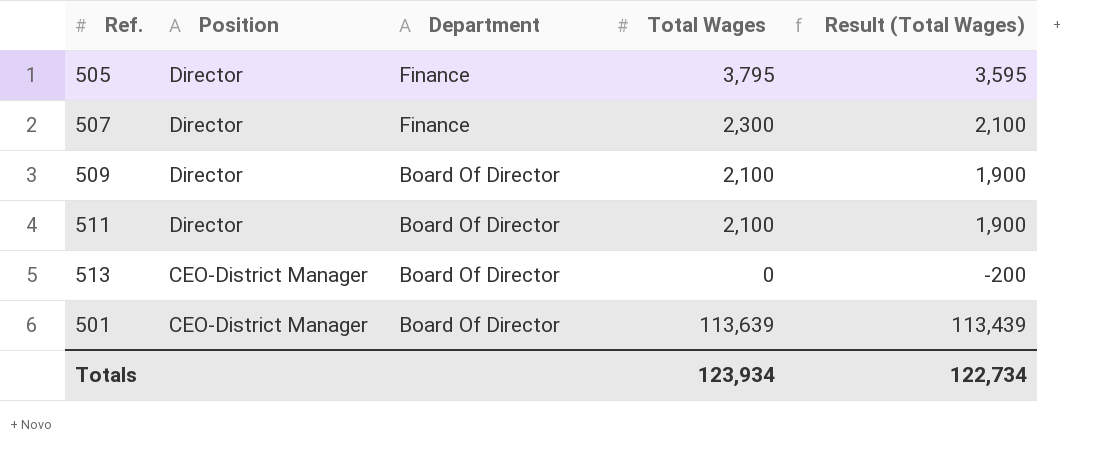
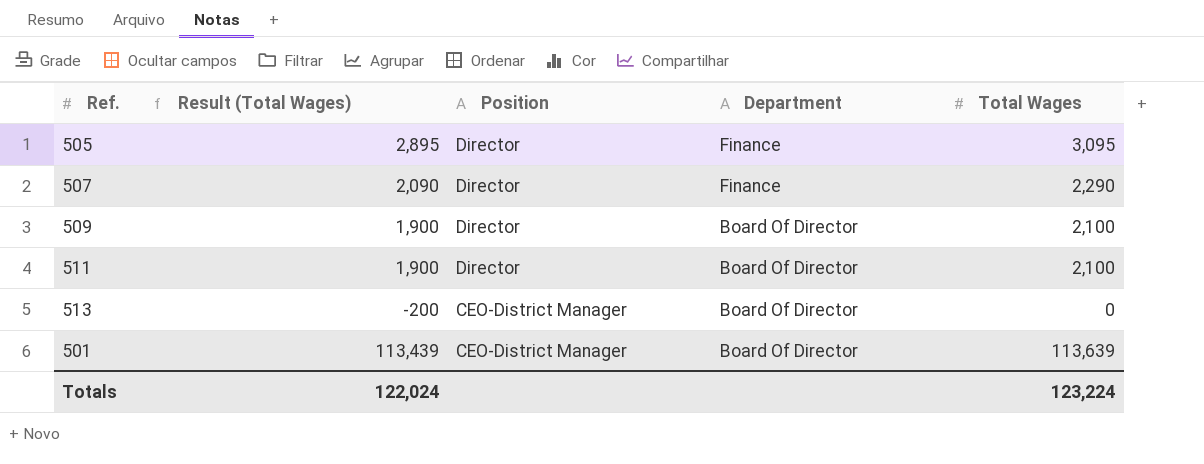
column Result (Total Wages) | position: 5 -> 2
505 | Result (Total Wages): 3,595 -> 2,895
505 | Total Wages: 3,795 -> 3,095
507 | Result (Total Wages): 2,100 -> 2,090
507 | Total Wages: 2,300 -> 2,290
Totals | Result (Total Wages): 122,734 -> 122,024
Totals | Total Wages: 123,934 -> 123,224

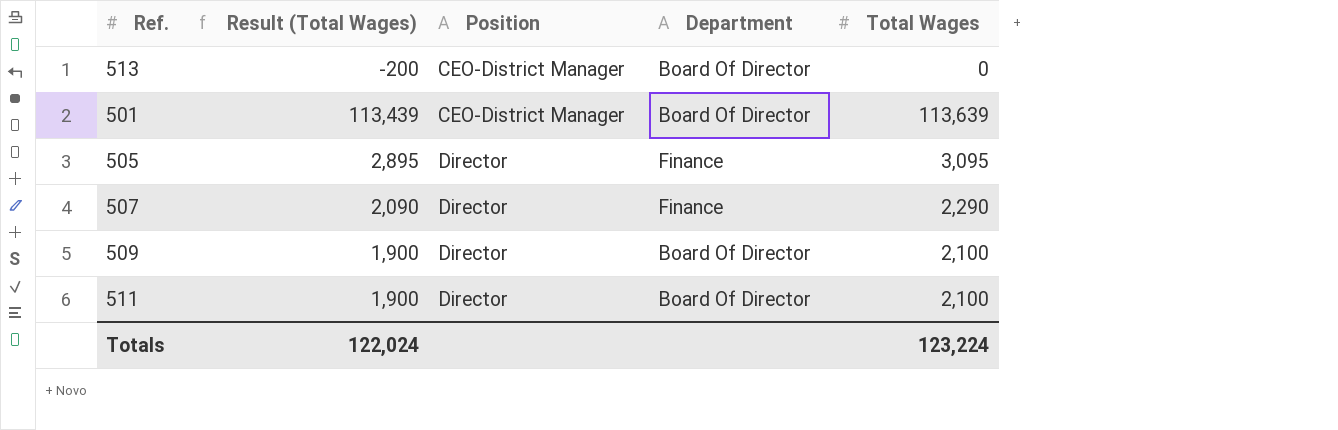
row order: Position descending -> Position ascending

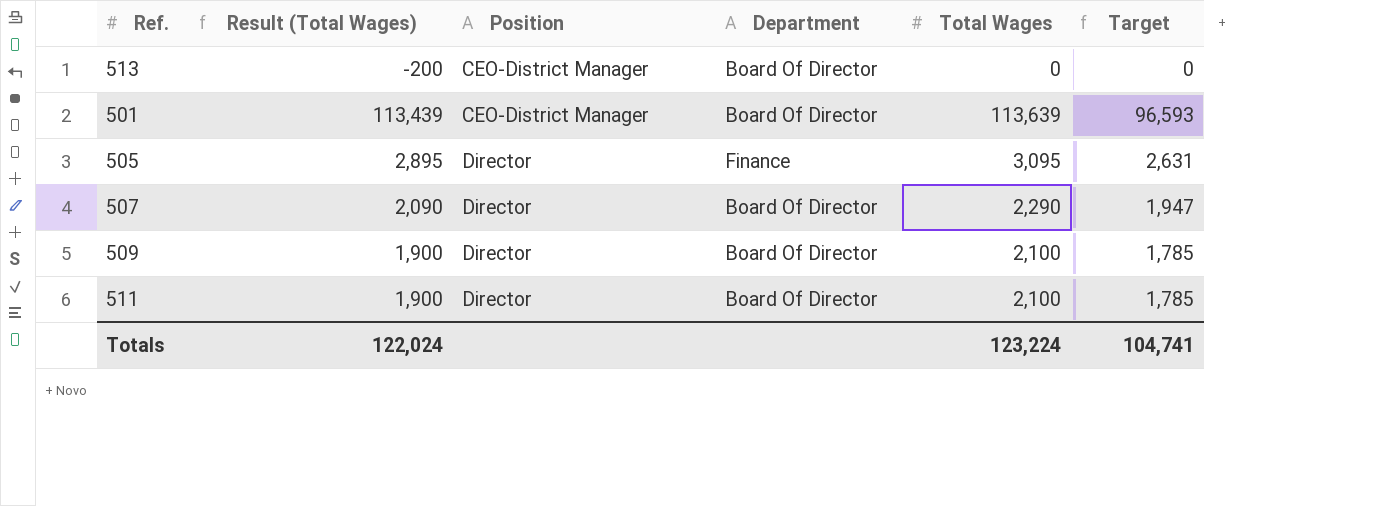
column Target | formula: none -> [Total Wages] * 0.85
507 | Department: Finance -> Board Of Director

